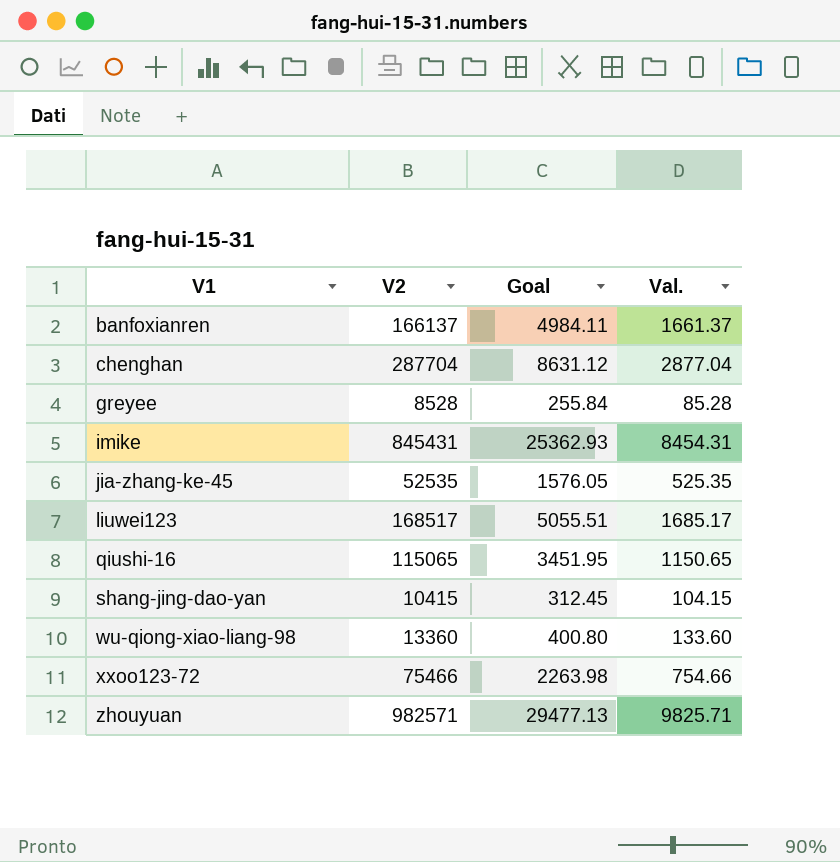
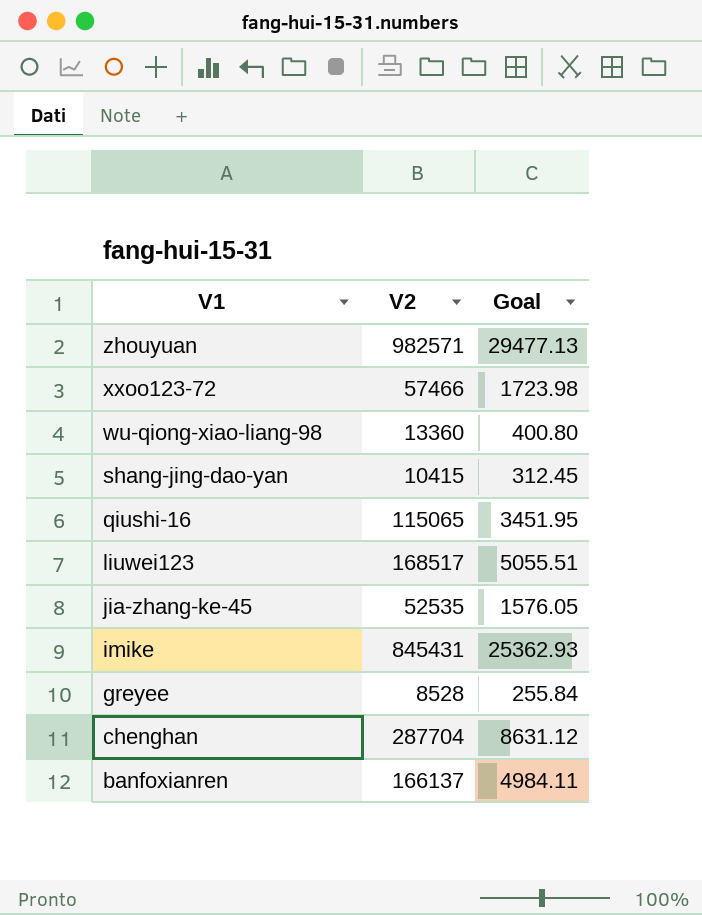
row order: V1 ascending -> V1 descending
column Val. | formula: [V2] * 0.01 -> none
xxoo123-72 | V2: 75466 -> 57466
xxoo123-72 | Goal: 2263.98 -> 1723.98

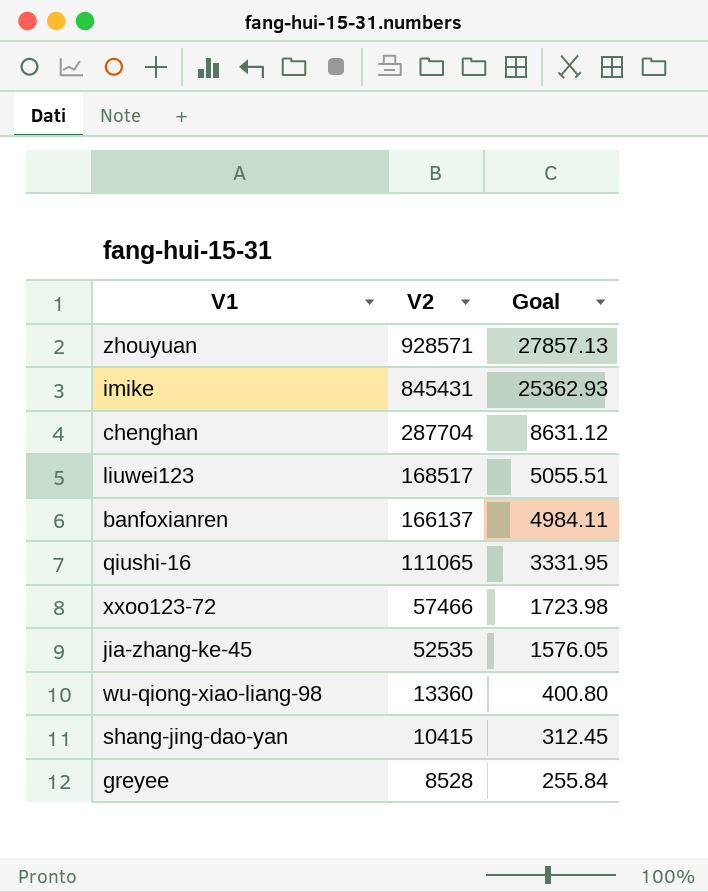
row order: V1 descending -> V2 descending
zhouyuan | V2: 982571 -> 928571
zhouyuan | Goal: 29477.13 -> 27857.13
qiushi-16 | V2: 115065 -> 111065
qiushi-16 | Goal: 3451.95 -> 3331.95

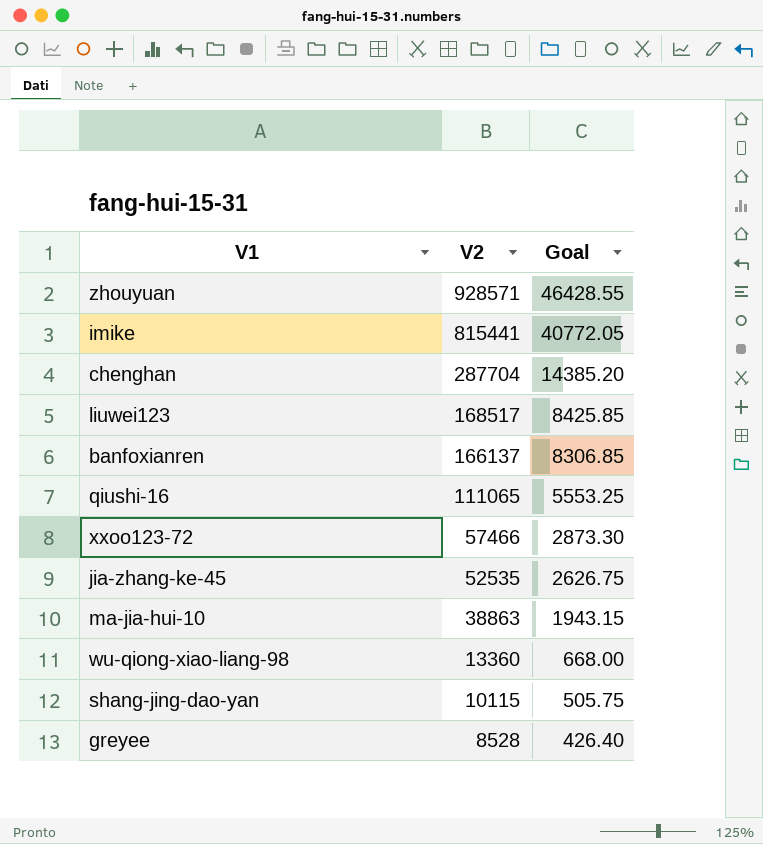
column Goal | formula: [V2] * 0.03 -> [V2] * 0.05
imike | V2: 845431 -> 815441
row ma-jia-hui-10: none -> 38863 | 1943.15
shang-jing-dao-yan | V2: 10415 -> 10115

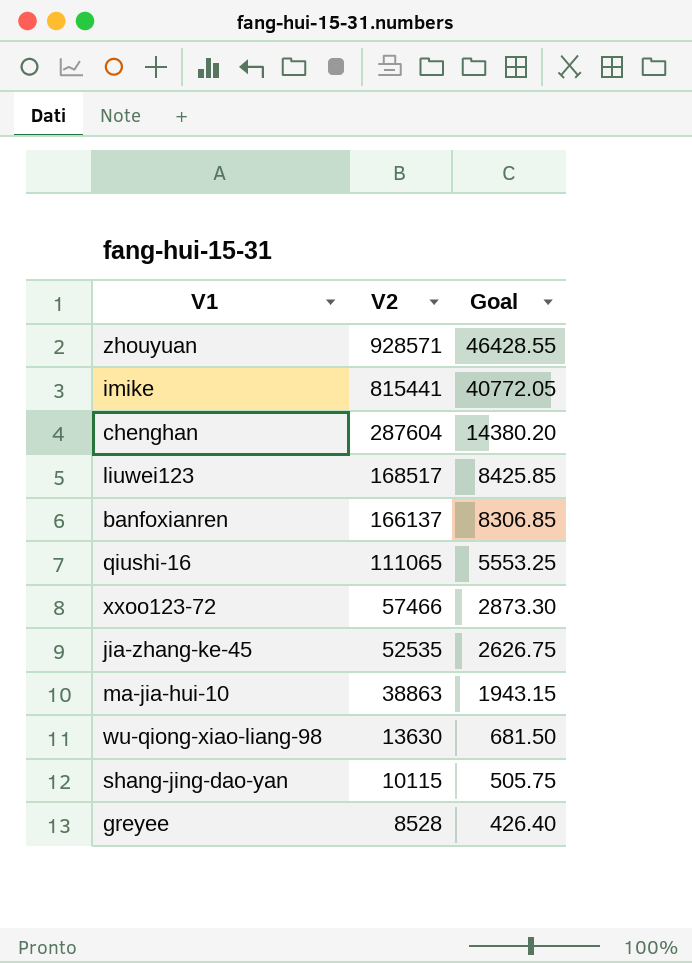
chenghan | V2: 287704 -> 287604
chenghan | Goal: 14385.20 -> 14380.20
wu-qiong-xiao-liang-98 | V2: 13360 -> 13630
wu-qiong-xiao-liang-98 | Goal: 668.00 -> 681.50

